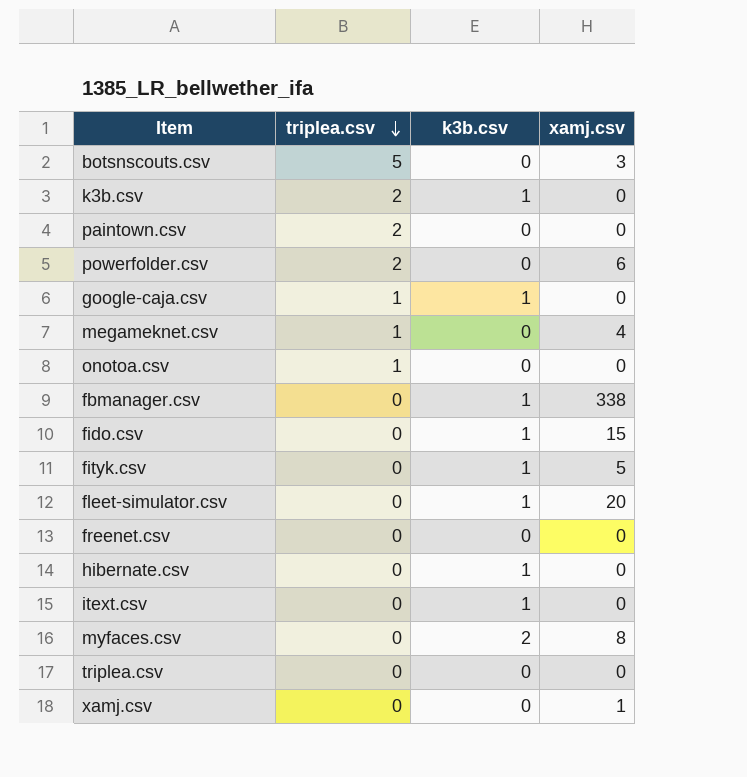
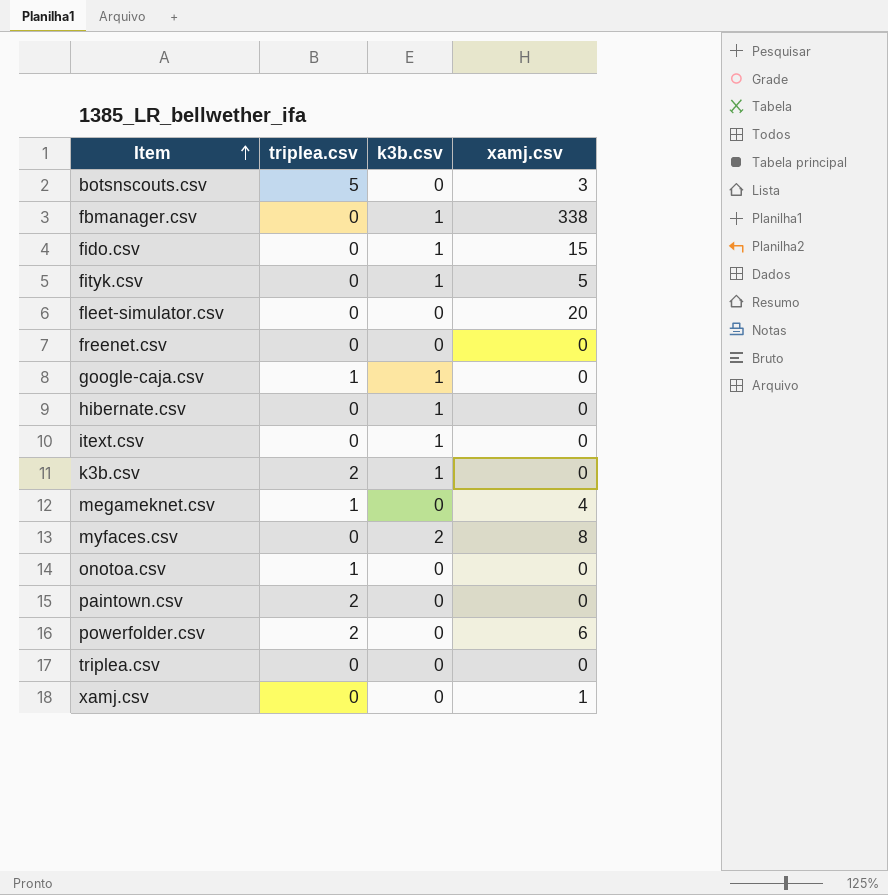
row order: triplea.csv descending -> Item ascending
fleet-simulator.csv | k3b.csv: 1 -> 0

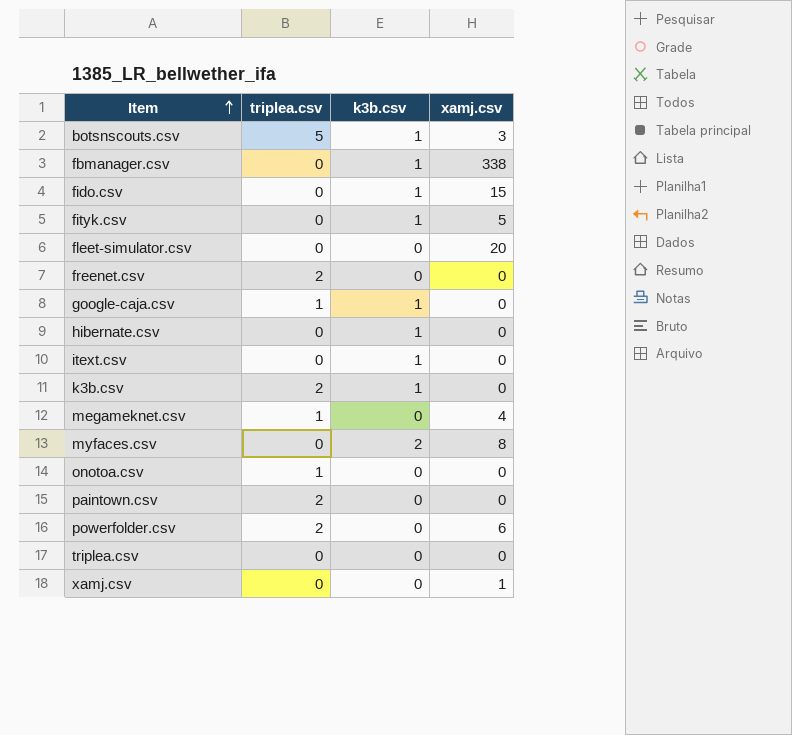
botsnscouts.csv | k3b.csv: 0 -> 1
freenet.csv | triplea.csv: 0 -> 2

